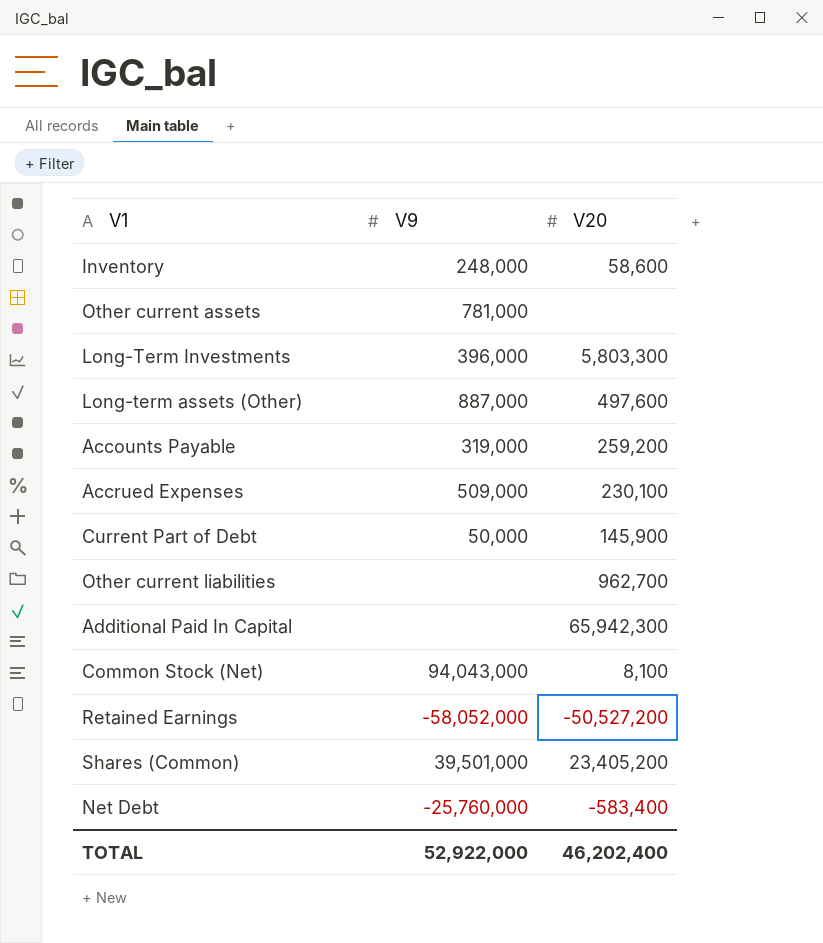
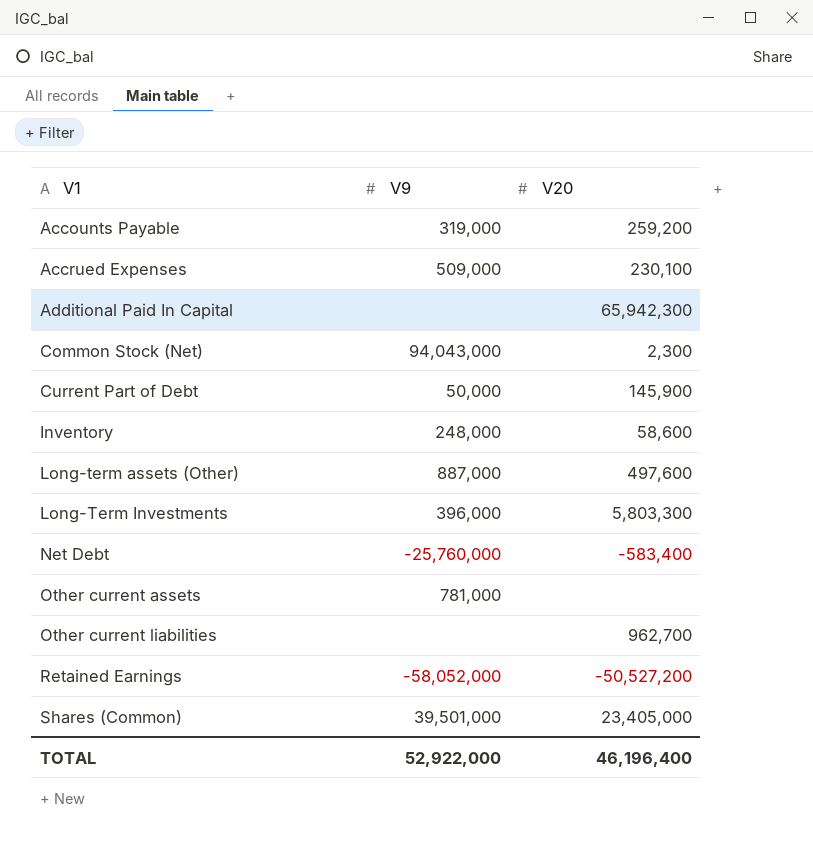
row order: none -> V1 ascending
Common Stock (Net) | V20: 8,100 -> 2,300
Shares (Common) | V20: 23,405,200 -> 23,405,000
TOTAL | V20: 46,202,400 -> 46,196,400

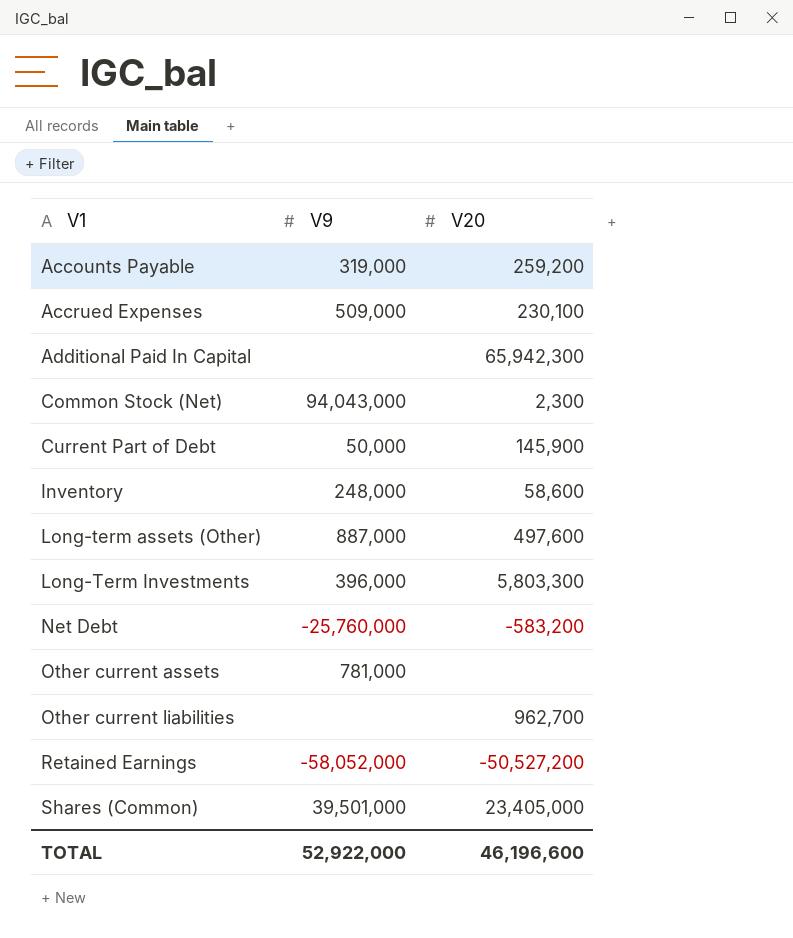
Net Debt | V20: -583,400 -> -583,200
TOTAL | V20: 46,196,400 -> 46,196,600

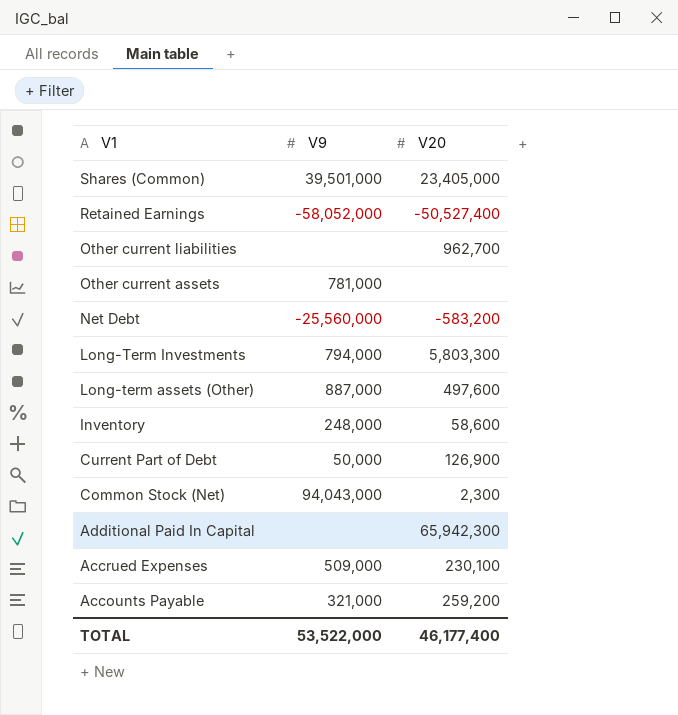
row order: V1 ascending -> V1 descending
Retained Earnings | V20: -50,527,200 -> -50,527,400
Net Debt | V9: -25,760,000 -> -25,560,000
Long-Term Investments | V9: 396,000 -> 794,000
Current Part of Debt | V20: 145,900 -> 126,900
Accounts Payable | V9: 319,000 -> 321,000
TOTAL | V9: 52,922,000 -> 53,522,000
TOTAL | V20: 46,196,600 -> 46,177,400

